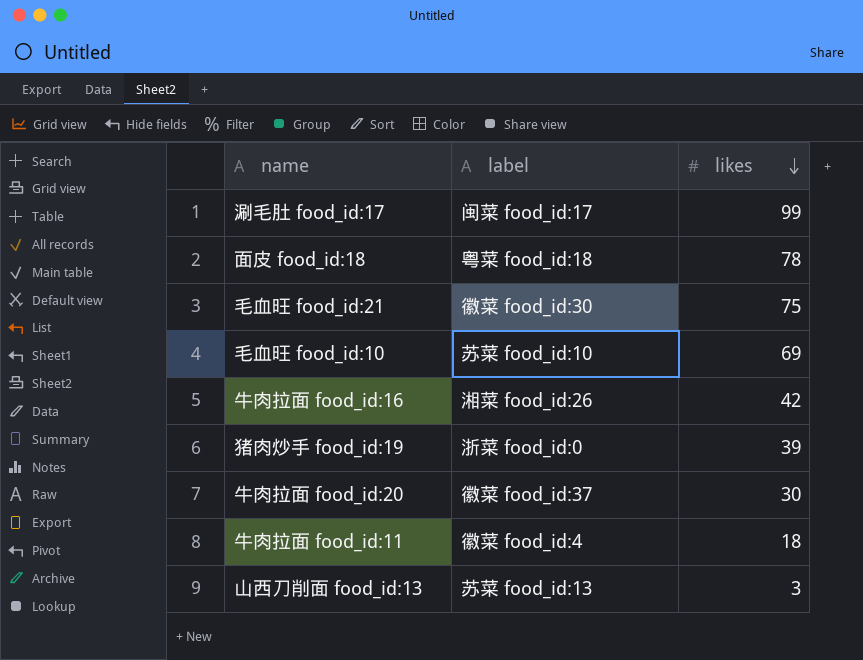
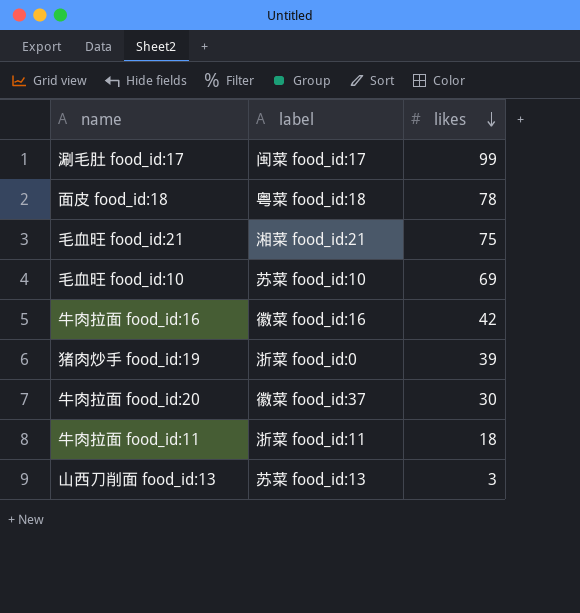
毛血旺 food_id:21 | label: 徽菜 food_id:30 -> 湘菜 food_id:21
牛肉拉面 food_id:16 | label: 湘菜 food_id:26 -> 徽菜 food_id:16
牛肉拉面 food_id:11 | label: 徽菜 food_id:4 -> 浙菜 food_id:11

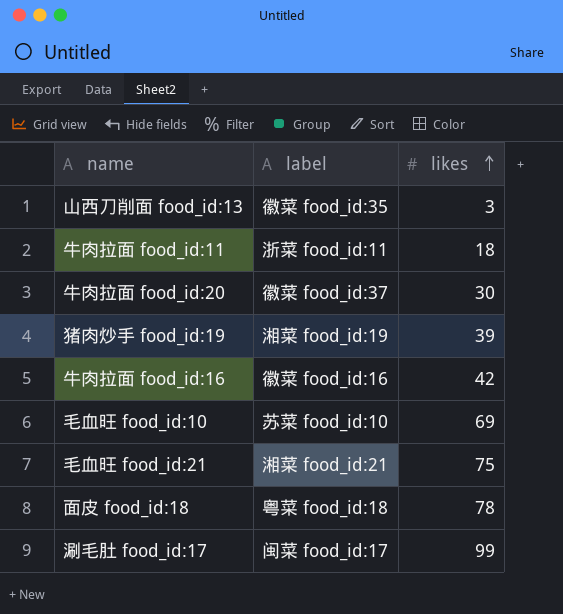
row order: likes descending -> likes ascending
山西刀削面 food_id:13 | label: 苏菜 food_id:13 -> 徽菜 food_id:35
猪肉炒手 food_id:19 | label: 浙菜 food_id:0 -> 湘菜 food_id:19

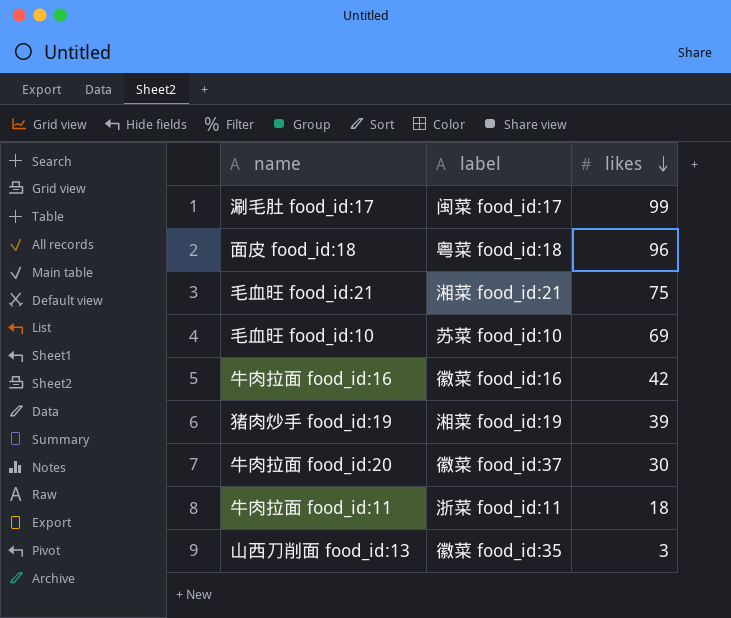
row order: likes ascending -> likes descending
面皮 food_id:18 | likes: 78 -> 96

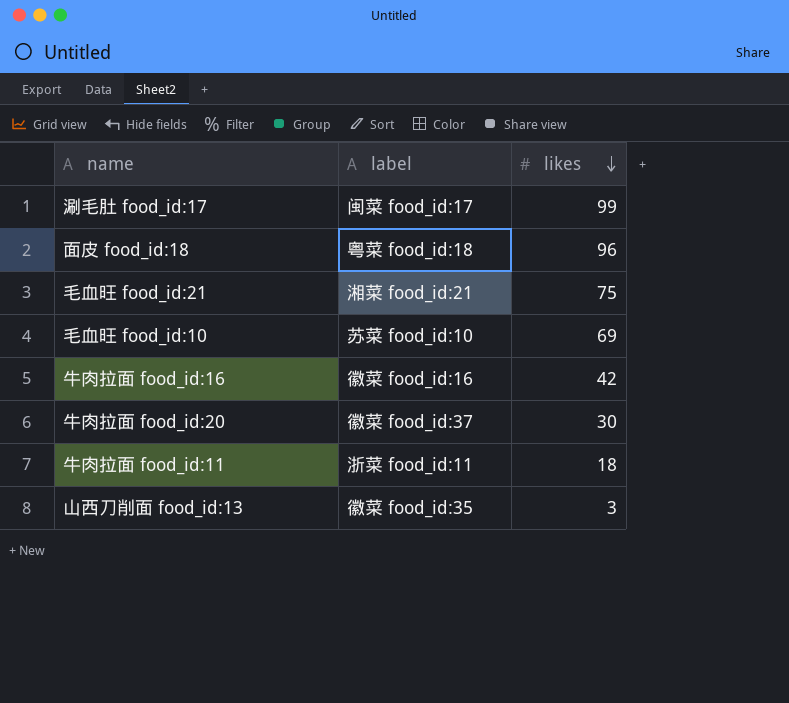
row 猪肉炒手 food_id:19: 湘菜 food_id:19 | 39 -> none

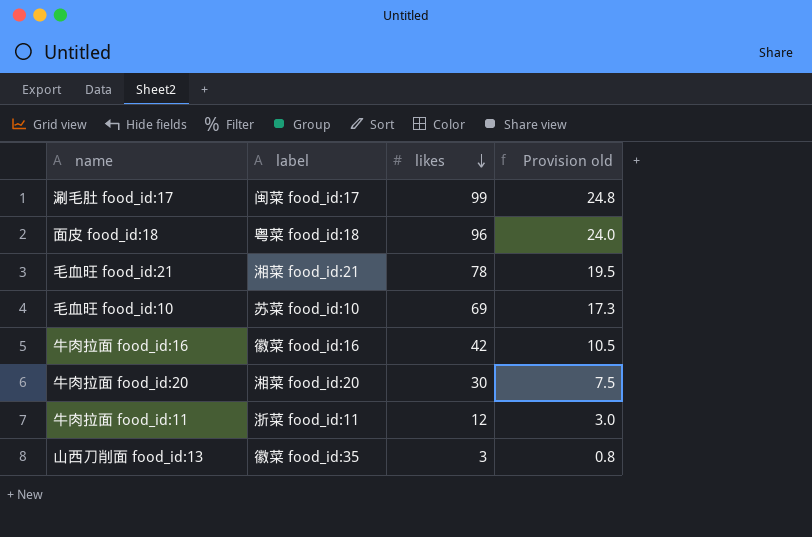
column Provision old | formula: none -> [likes] * 0.25
毛血旺 food_id:21 | likes: 75 -> 78
牛肉拉面 food_id:20 | label: 徽菜 food_id:37 -> 湘菜 food_id:20
牛肉拉面 food_id:11 | likes: 18 -> 12

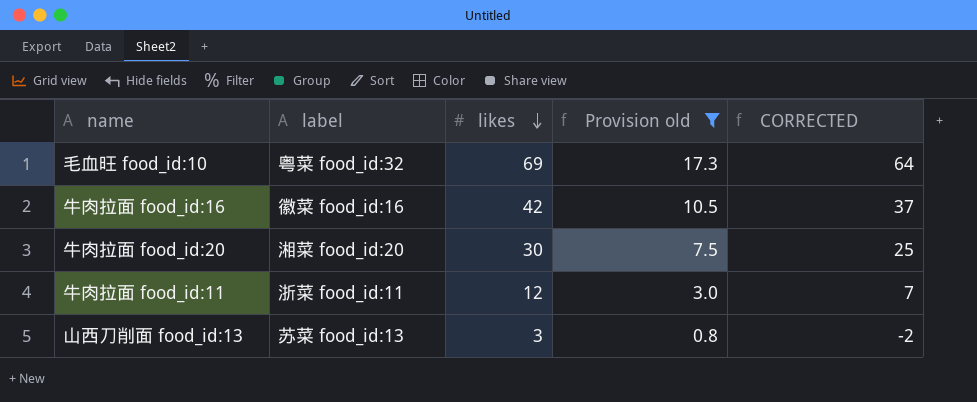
filter: none -> Provision old <= 17.3
column CORRECTED | formula: none -> [likes] - 5
毛血旺 food_id:10 | label: 苏菜 food_id:10 -> 粤菜 food_id:32
山西刀削面 food_id:13 | label: 徽菜 food_id:35 -> 苏菜 food_id:13

